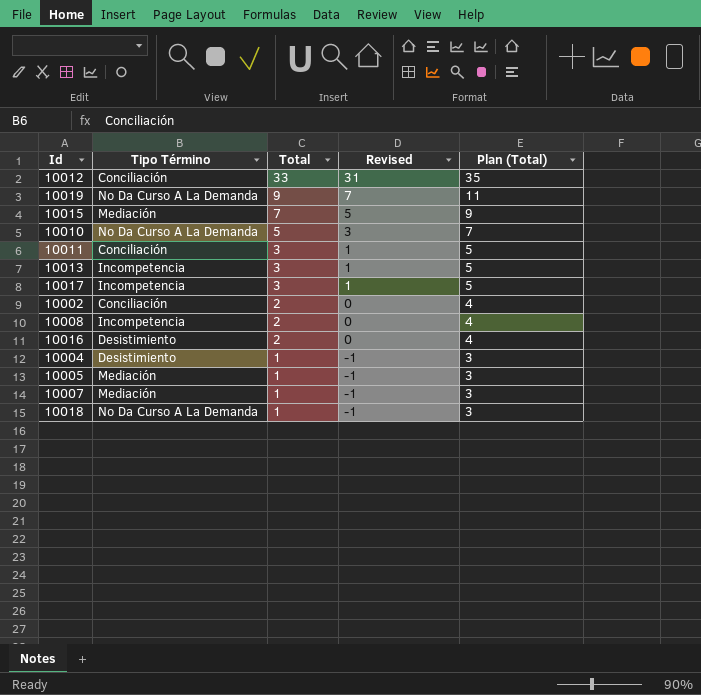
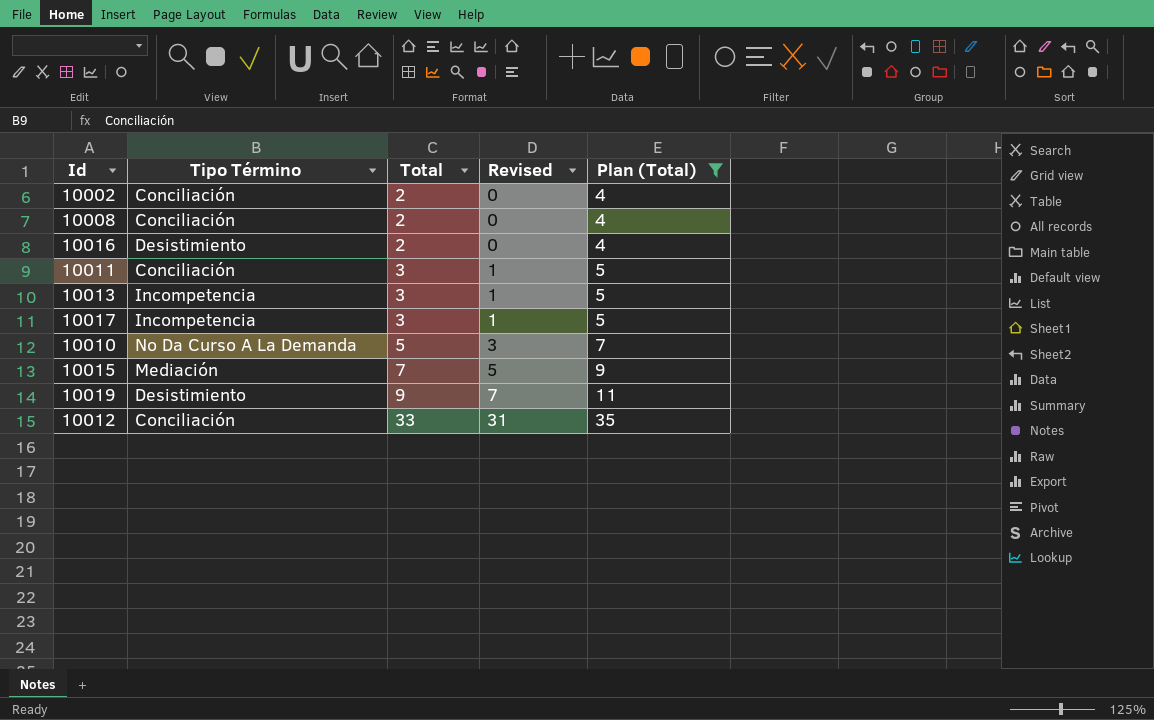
filter: none -> Plan (Total) != 3
row order: Total descending -> Total ascending
10008 | Tipo Término: Incompetencia -> Conciliación
10019 | Tipo Término: No Da Curso A La Demanda -> Desistimiento

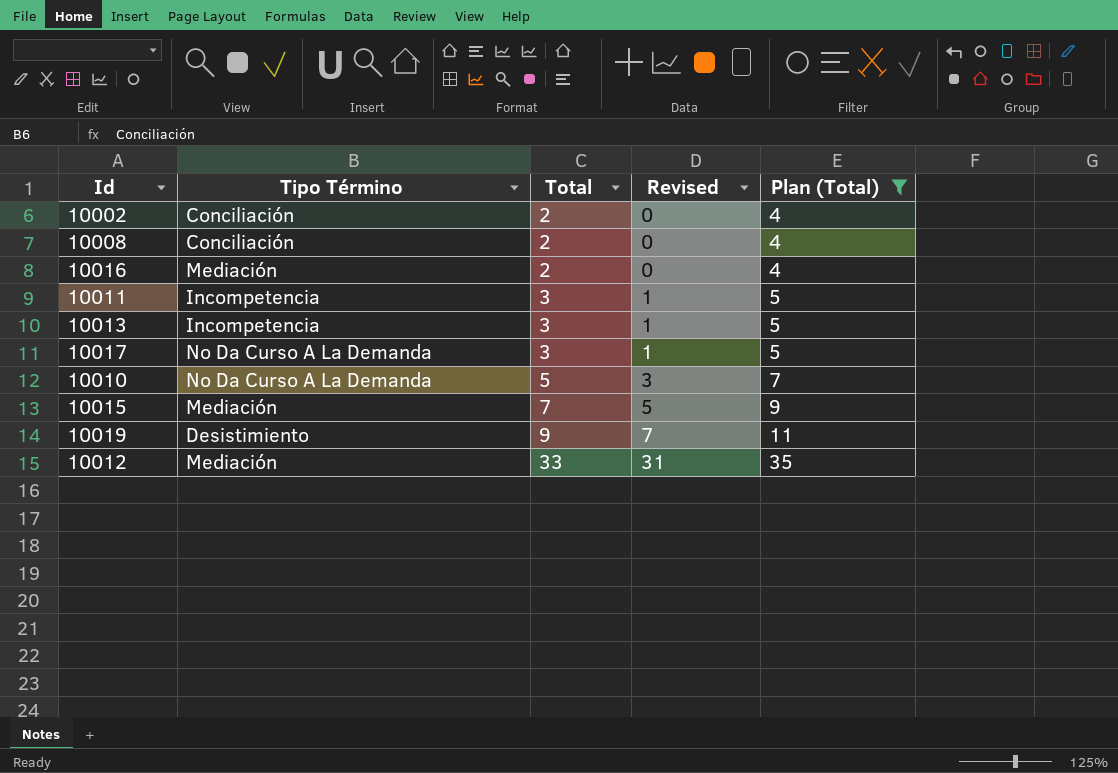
10016 | Tipo Término: Desistimiento -> Mediación
10011 | Tipo Término: Conciliación -> Incompetencia
10017 | Tipo Término: Incompetencia -> No Da Curso A La Demanda
10012 | Tipo Término: Conciliación -> Mediación

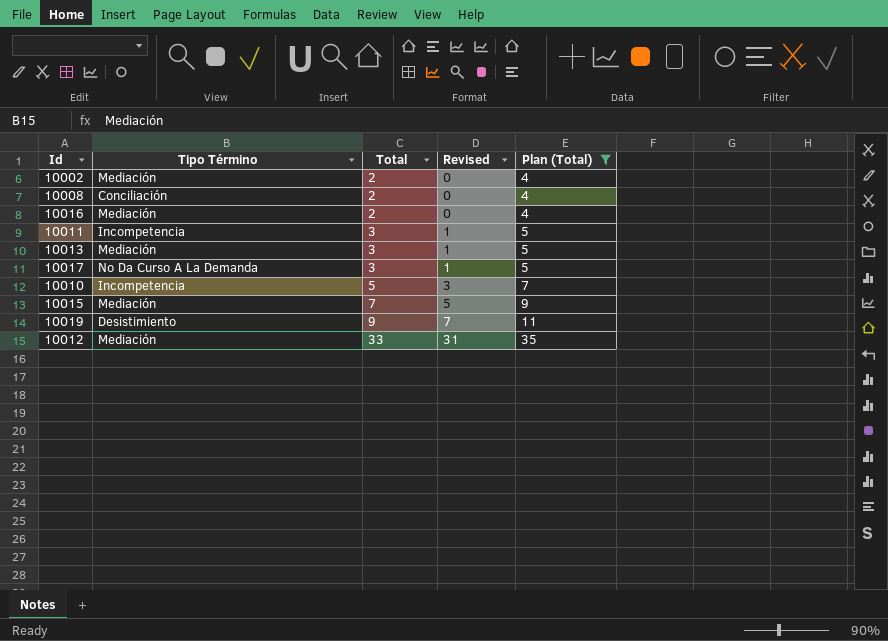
10002 | Tipo Término: Conciliación -> Mediación
10013 | Tipo Término: Incompetencia -> Mediación
10010 | Tipo Término: No Da Curso A La Demanda -> Incompetencia

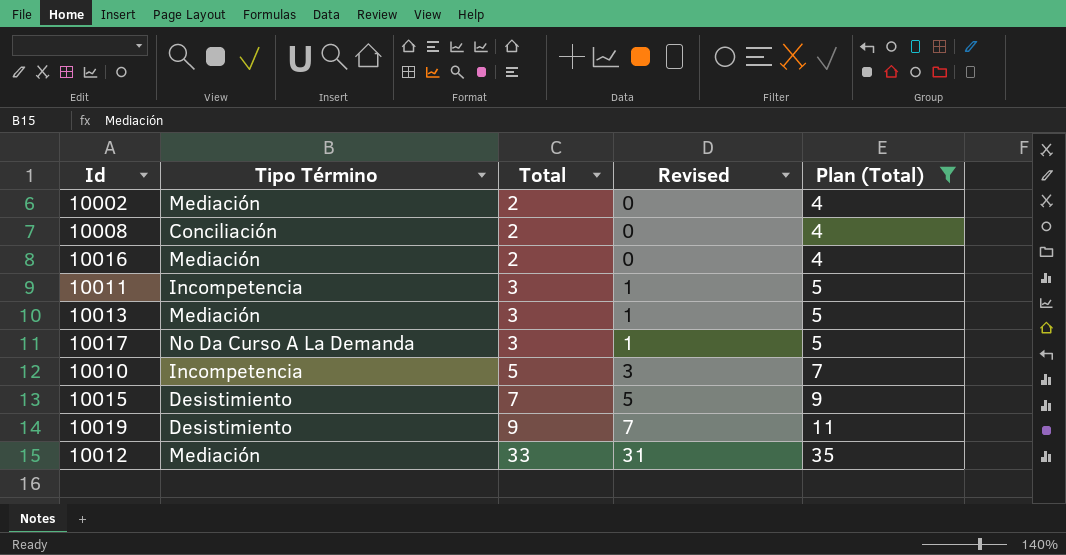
10015 | Tipo Término: Mediación -> Desistimiento

